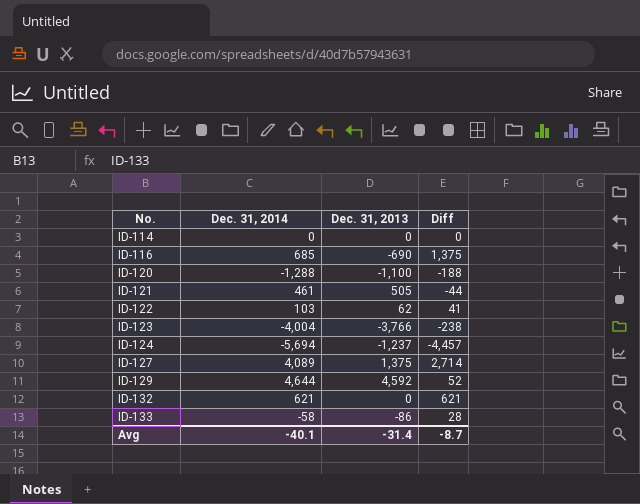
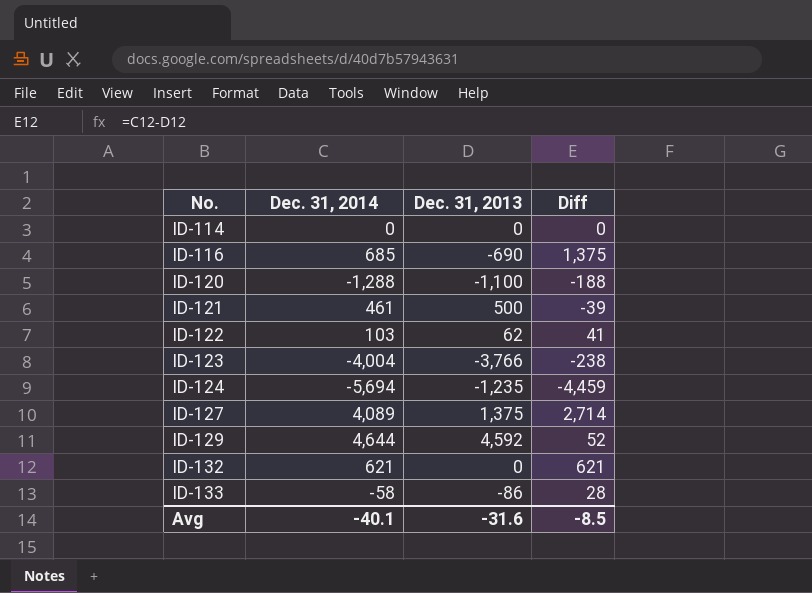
ID-121 | Dec. 31, 2013: 505 -> 500
ID-121 | Diff: -44 -> -39
ID-124 | Dec. 31, 2013: -1,237 -> -1,235
ID-124 | Diff: -4,457 -> -4,459
Avg | Dec. 31, 2013: -31.4 -> -31.6
Avg | Diff: -8.7 -> -8.5

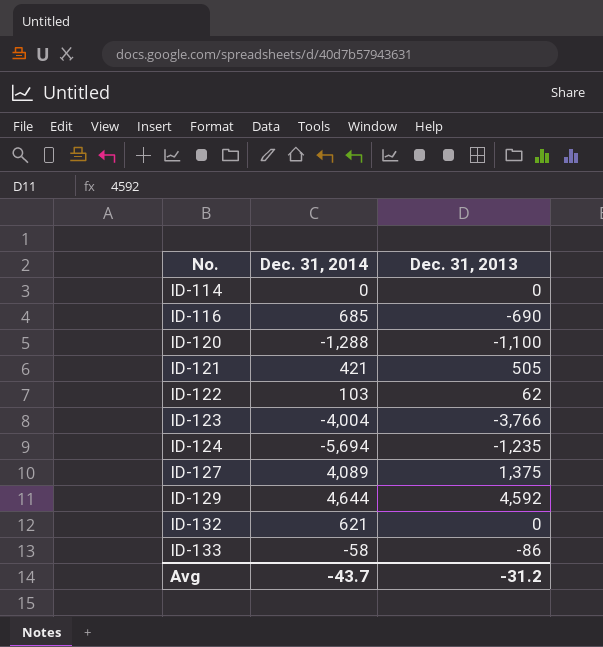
column Diff | formula: [Dec. 31, 2014] - [Dec. 31, 2013] -> none
ID-121 | Dec. 31, 2014: 461 -> 421
ID-121 | Dec. 31, 2013: 500 -> 505
Avg | Dec. 31, 2014: -40.1 -> -43.7
Avg | Dec. 31, 2013: -31.6 -> -31.2

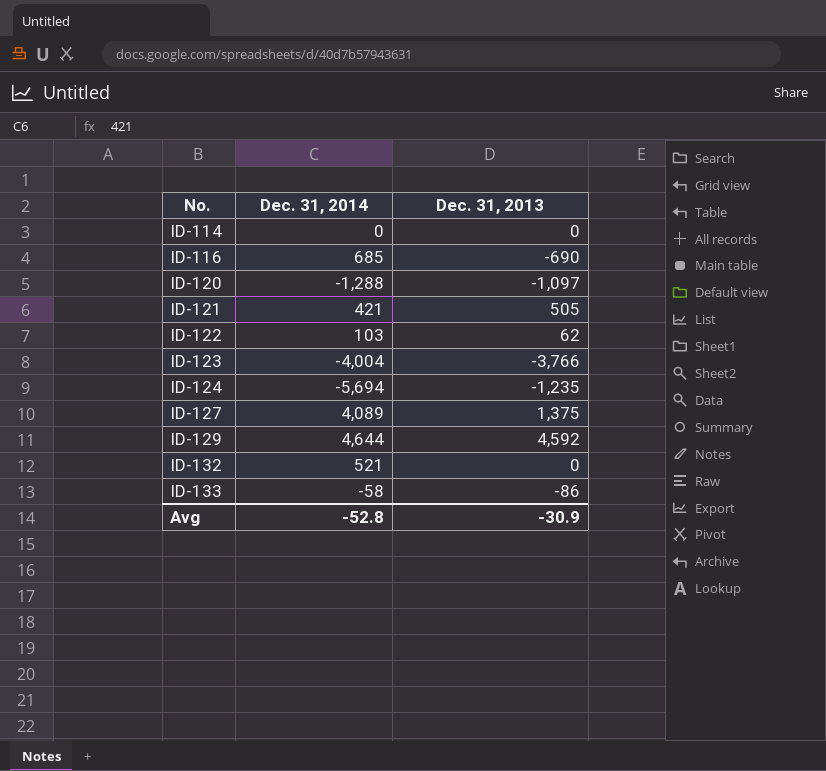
ID-120 | Dec. 31, 2013: -1,100 -> -1,097
ID-132 | Dec. 31, 2014: 621 -> 521
Avg | Dec. 31, 2014: -43.7 -> -52.8
Avg | Dec. 31, 2013: -31.2 -> -30.9

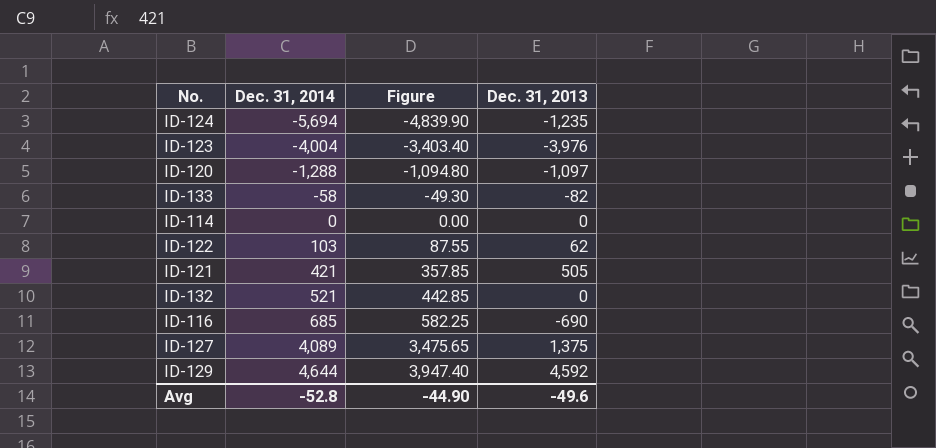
row order: No. ascending -> Dec. 31, 2014 ascending
column Figure | formula: none -> [Dec. 31, 2014] * 0.85
ID-123 | Dec. 31, 2013: -3,766 -> -3,976
ID-133 | Dec. 31, 2013: -86 -> -82
Avg | Dec. 31, 2013: -30.9 -> -49.6

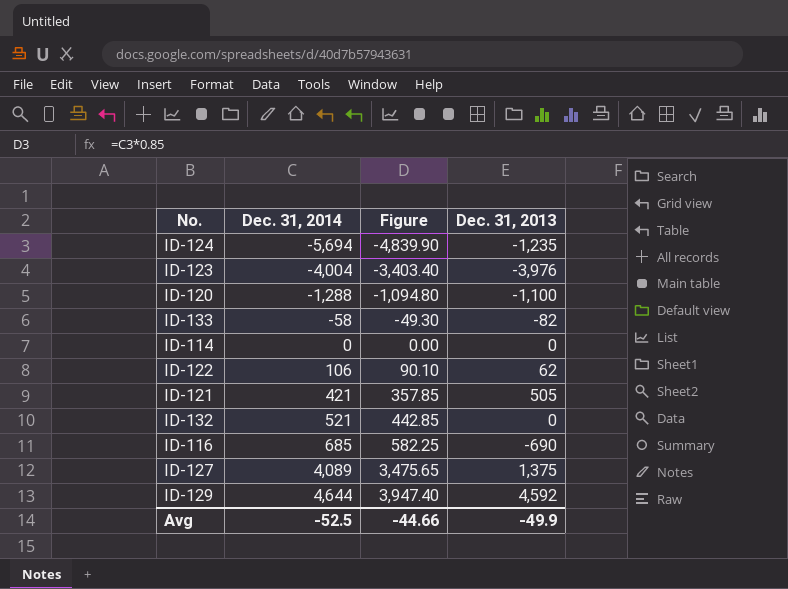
ID-120 | Dec. 31, 2013: -1,097 -> -1,100
ID-122 | Dec. 31, 2014: 103 -> 106
ID-122 | Figure: 87.55 -> 90.10
Avg | Dec. 31, 2014: -52.8 -> -52.5
Avg | Figure: -44.90 -> -44.66
Avg | Dec. 31, 2013: -49.6 -> -49.9

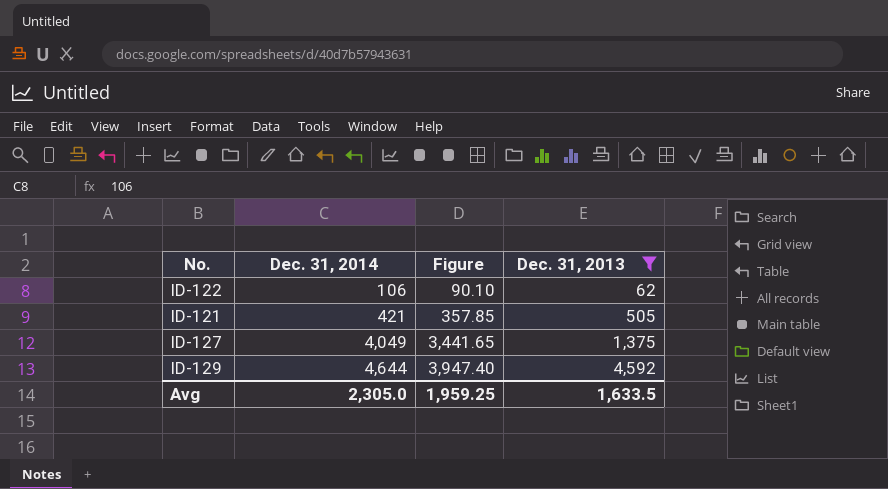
filter: none -> Dec. 31, 2013 >= 62
ID-127 | Dec. 31, 2014: 4,089 -> 4,049
ID-127 | Figure: 3,475.65 -> 3,441.65
Avg | Dec. 31, 2014: -52.5 -> 2,305.0
Avg | Figure: -44.66 -> 1,959.25
Avg | Dec. 31, 2013: -49.9 -> 1,633.5

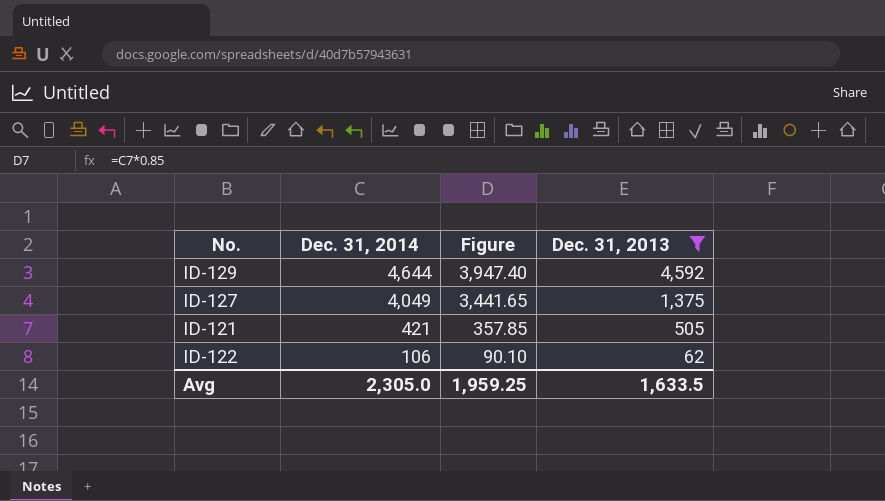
row order: Dec. 31, 2014 ascending -> Dec. 31, 2014 descending

